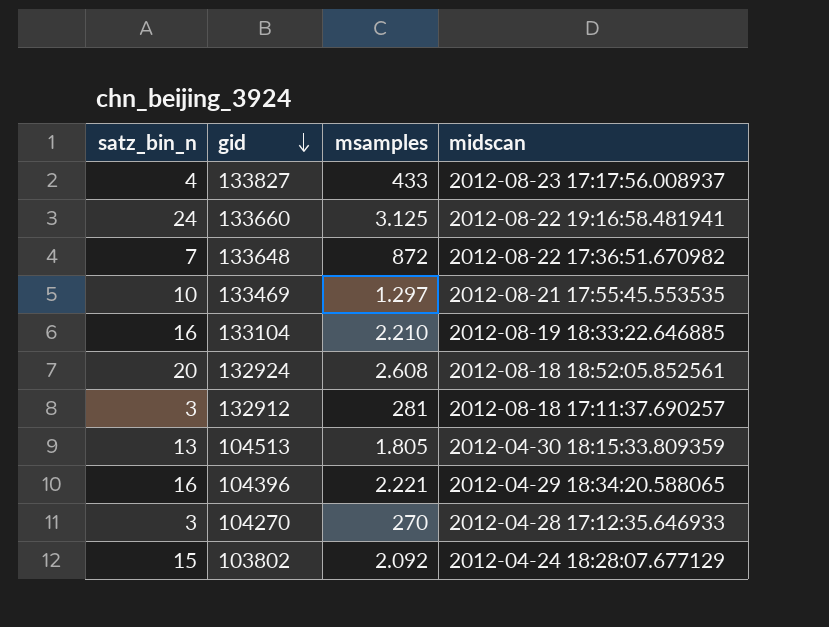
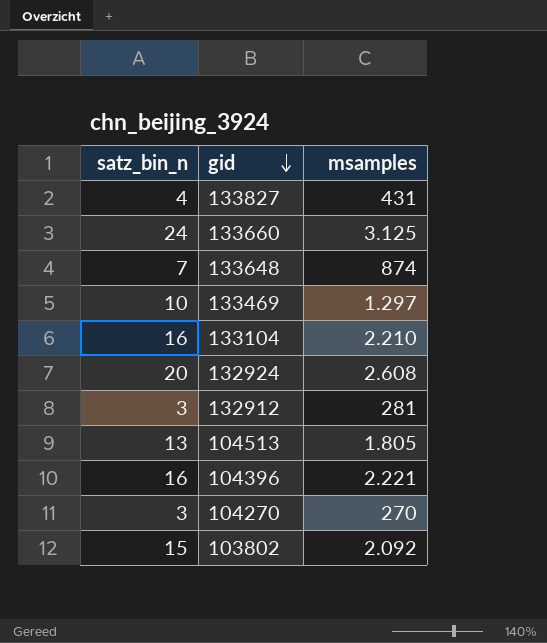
column midscan | position: 4 -> none
133827 | msamples: 433 -> 431
133648 | msamples: 872 -> 874

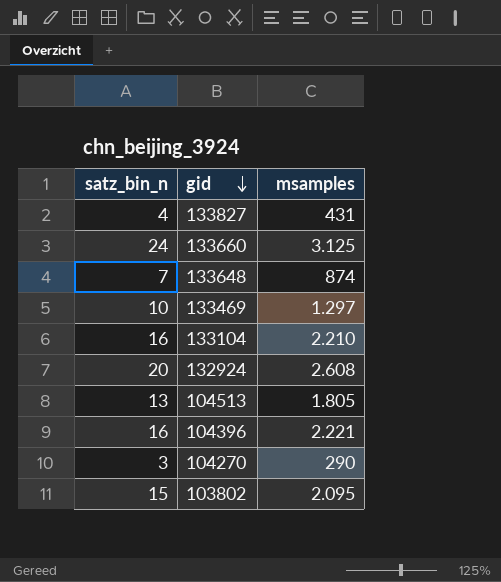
row 132912: 3 | 281 -> none
104270 | msamples: 270 -> 290
103802 | msamples: 2.092 -> 2.095

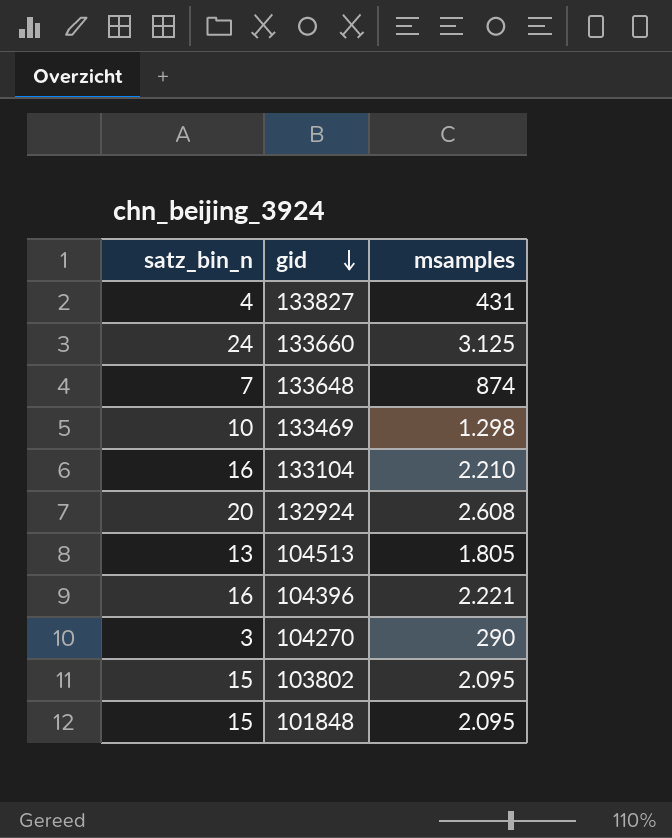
133469 | msamples: 1.297 -> 1.298
row 101848: none -> 15 | 2.095

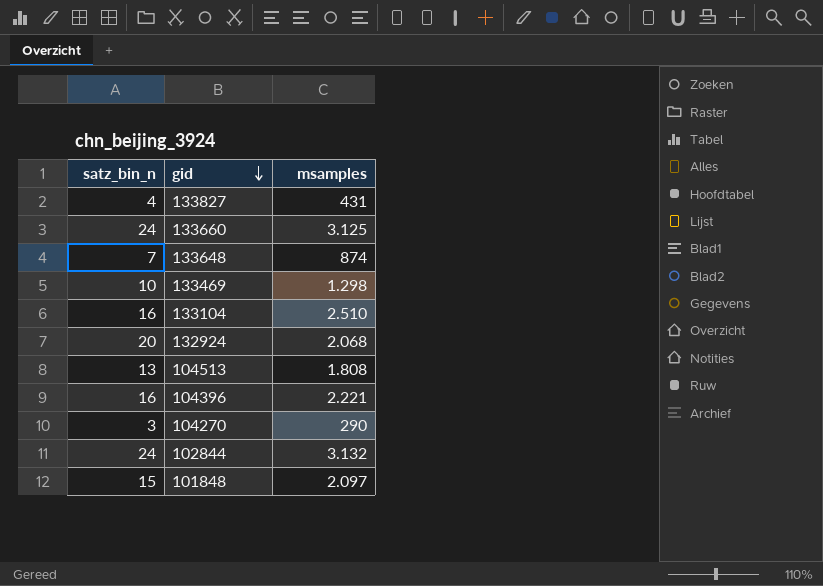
row 103802: 15 | 2.095 -> none
133104 | msamples: 2.210 -> 2.510
132924 | msamples: 2.608 -> 2.068
104513 | msamples: 1.805 -> 1.808
row 102844: none -> 24 | 3.132
101848 | msamples: 2.095 -> 2.097

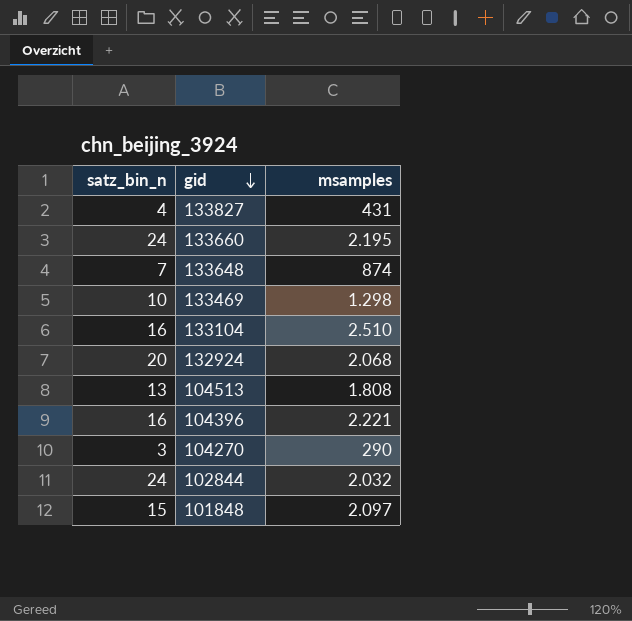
133660 | msamples: 3.125 -> 2.195
102844 | msamples: 3.132 -> 2.032

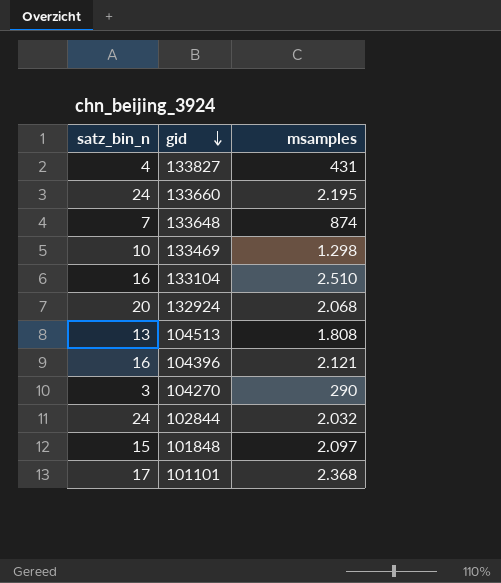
104396 | msamples: 2.221 -> 2.121
row 101101: none -> 17 | 2.368

